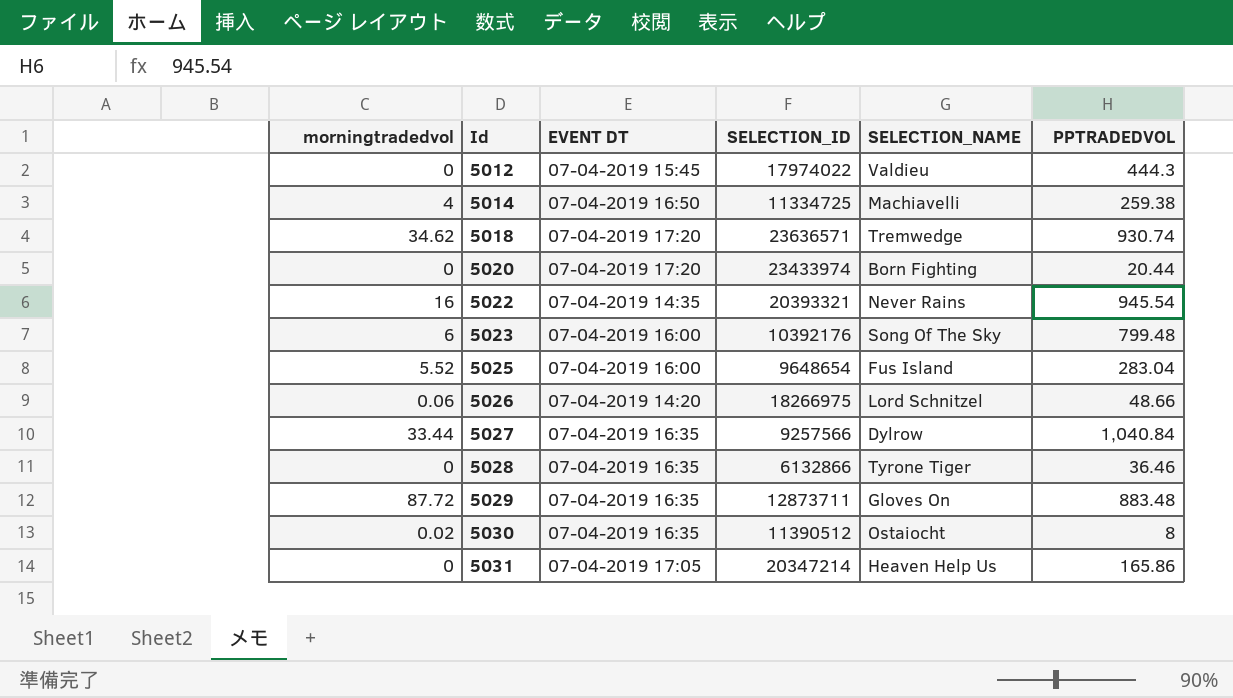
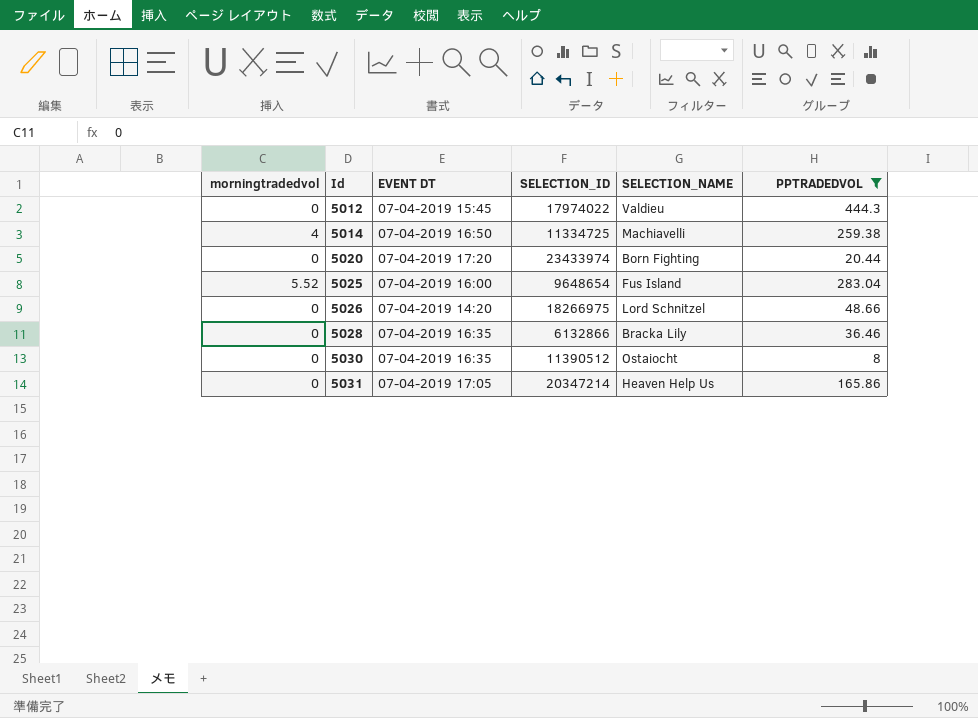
filter: none -> PPTRADEDVOL <= 444.3
5026 | morningtradedvol: 0.06 -> 0
5028 | SELECTION_NAME: Tyrone Tiger -> Bracka Lily
5030 | morningtradedvol: 0.02 -> 0

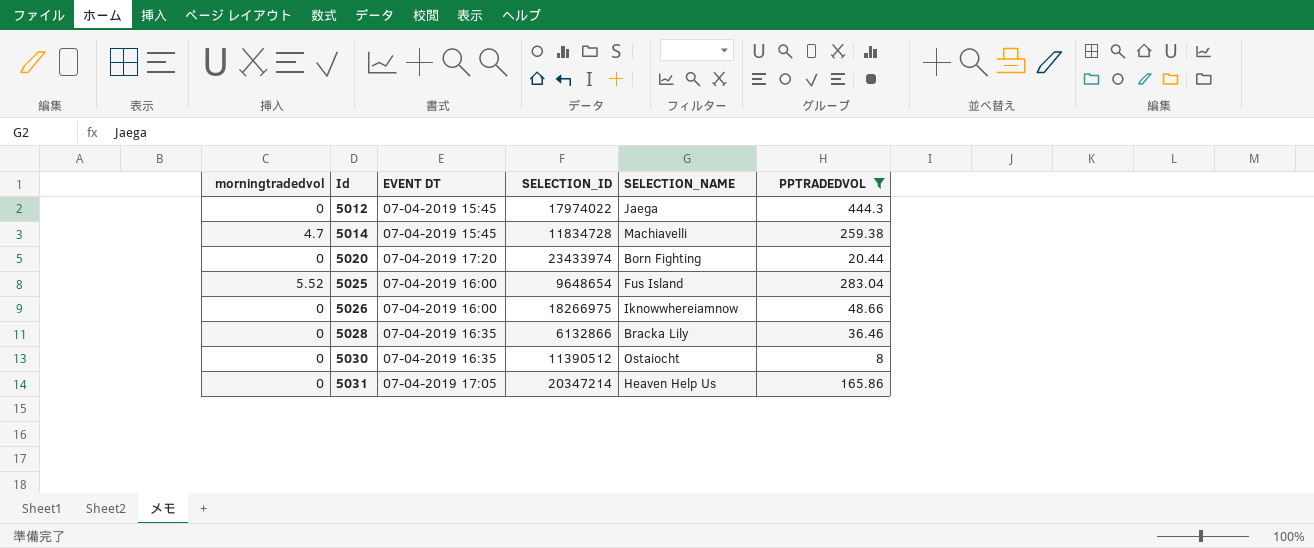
5012 | SELECTION_NAME: Valdieu -> Jaega
5014 | morningtradedvol: 4 -> 4.7
5014 | EVENT DT: 07-04-2019 16:50 -> 07-04-2019 15:45
5014 | SELECTION_ID: 11334725 -> 11834728
5026 | EVENT DT: 07-04-2019 14:20 -> 07-04-2019 16:00
5026 | SELECTION_NAME: Lord Schnitzel -> Iknowwhereiamnow

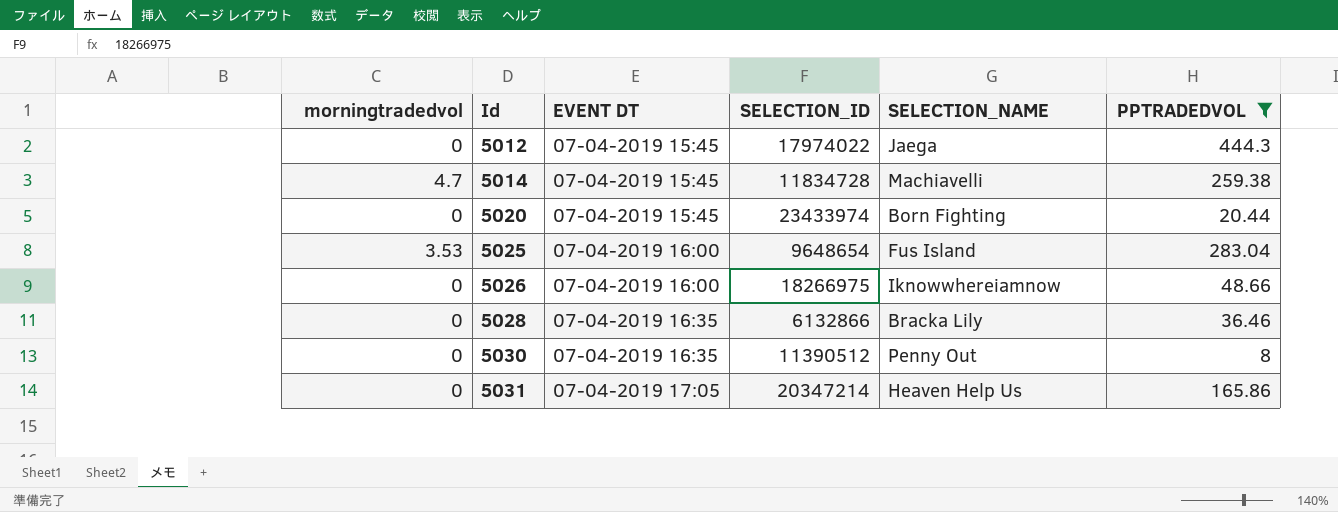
5020 | EVENT DT: 07-04-2019 17:20 -> 07-04-2019 15:45
5025 | morningtradedvol: 5.52 -> 3.53
5030 | SELECTION_NAME: Ostaiocht -> Penny Out

